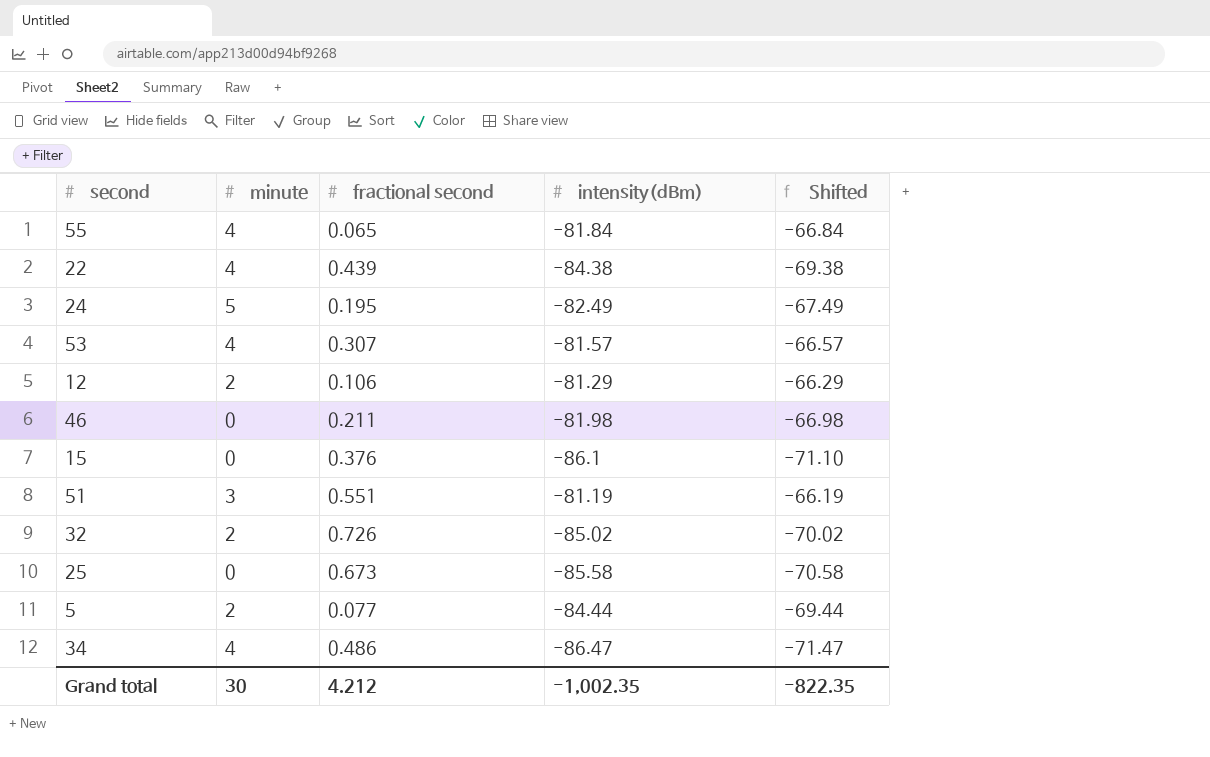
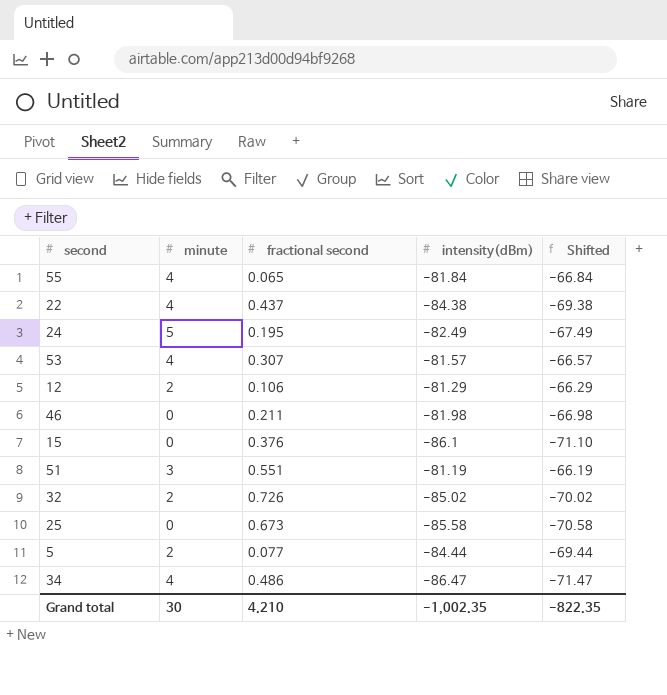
22 | fractional second: 0.439 -> 0.437
Grand total | fractional second: 4.212 -> 4.210

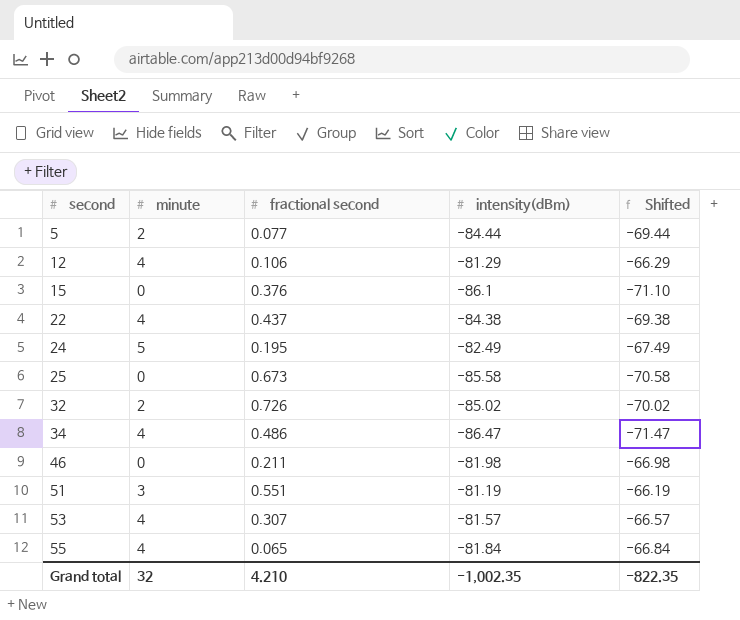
row order: none -> second ascending
12 | minute: 2 -> 4
Grand total | minute: 30 -> 32

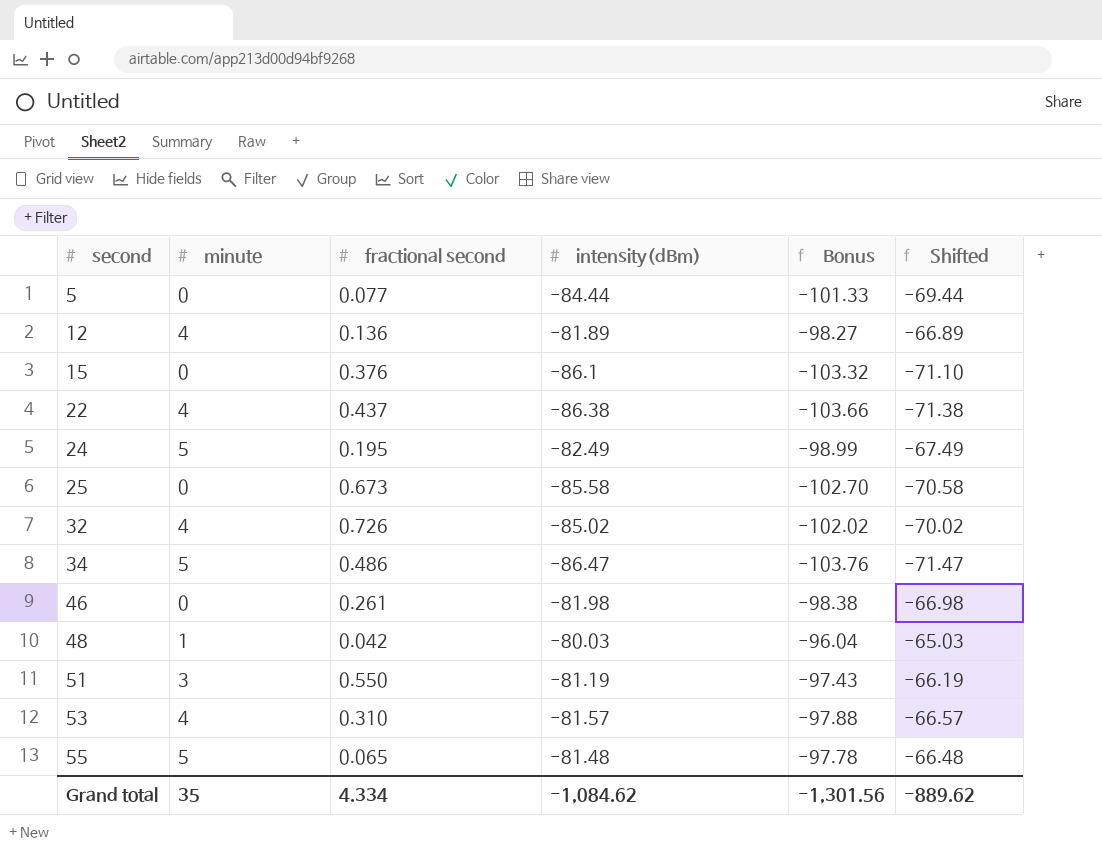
column Bonus | formula: none -> [intensity(dBm)] * 1.2
5 | minute: 2 -> 0
12 | fractional second: 0.106 -> 0.136
12 | intensity(dBm): -81.29 -> -81.89
12 | Shifted: -66.29 -> -66.89
22 | intensity(dBm): -84.38 -> -86.38
22 | Shifted: -69.38 -> -71.38
32 | minute: 2 -> 4
34 | minute: 4 -> 5
46 | fractional second: 0.211 -> 0.261
row 48: none -> 1 | 0.042 | -80.03 | -96.04 | -65.03
51 | fractional second: 0.551 -> 0.550
53 | fractional second: 0.307 -> 0.310
55 | minute: 4 -> 5
55 | intensity(dBm): -81.84 -> -81.48
55 | Shifted: -66.84 -> -66.48
Grand total | minute: 32 -> 35
Grand total | fractional second: 4.210 -> 4.334
Grand total | intensity(dBm): -1,002.35 -> -1,084.62
Grand total | Shifted: -822.35 -> -889.62

